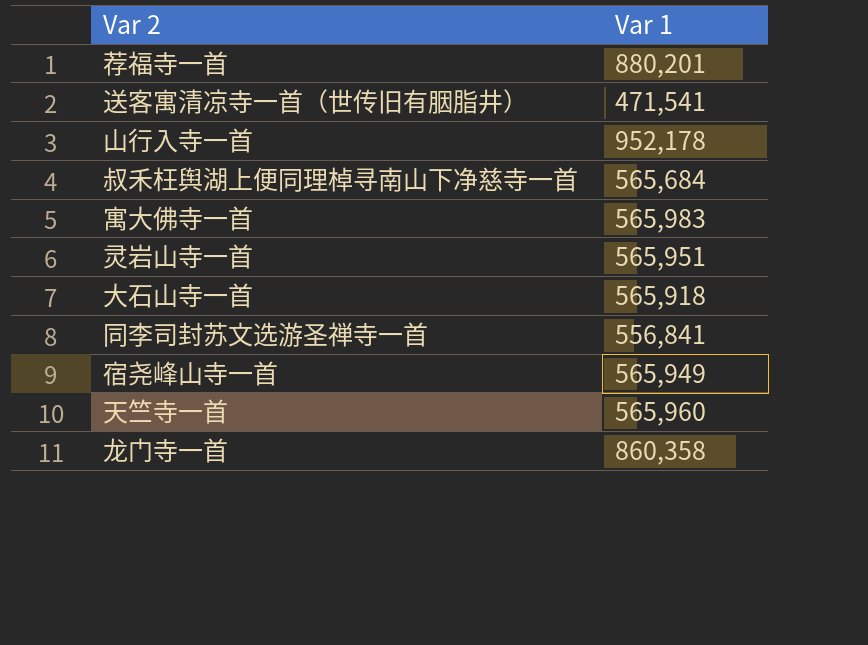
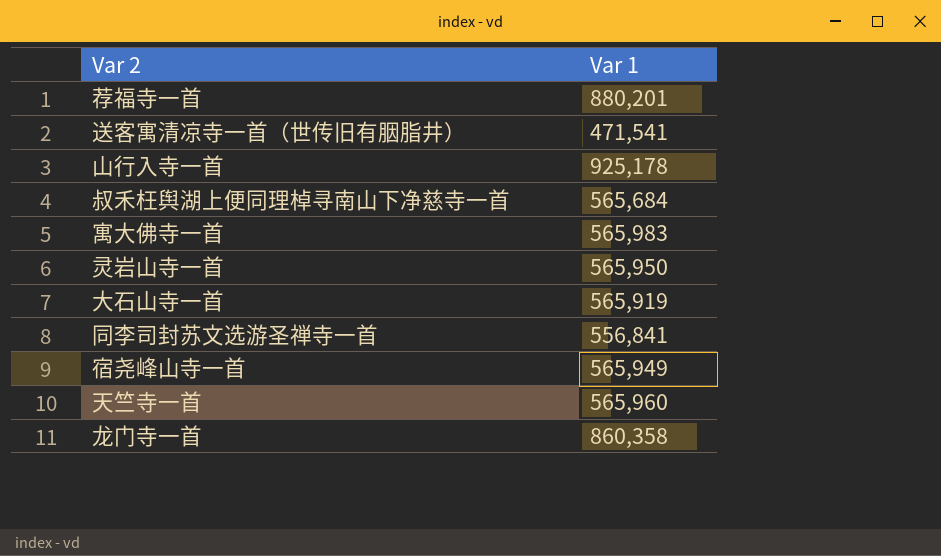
山行入寺一首 | Var 1: 952,178 -> 925,178
灵岩山寺一首 | Var 1: 565,951 -> 565,950
大石山寺一首 | Var 1: 565,918 -> 565,919

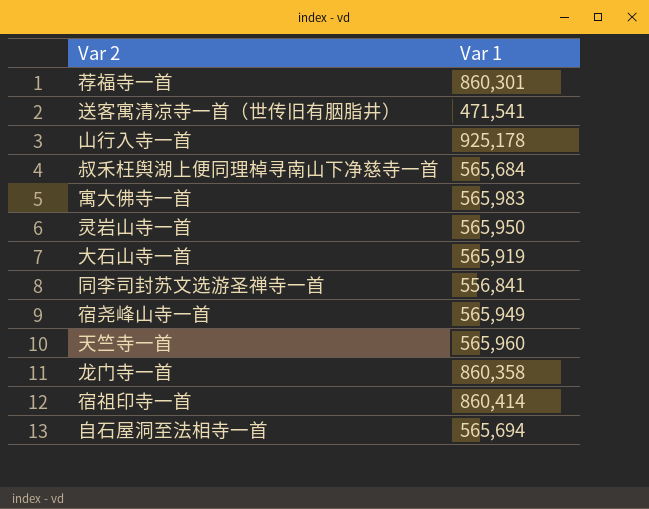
荐福寺一首 | Var 1: 880,201 -> 860,301
row 宿祖印寺一首: none -> 860,414
row 自石屋洞至法相寺一首: none -> 565,694

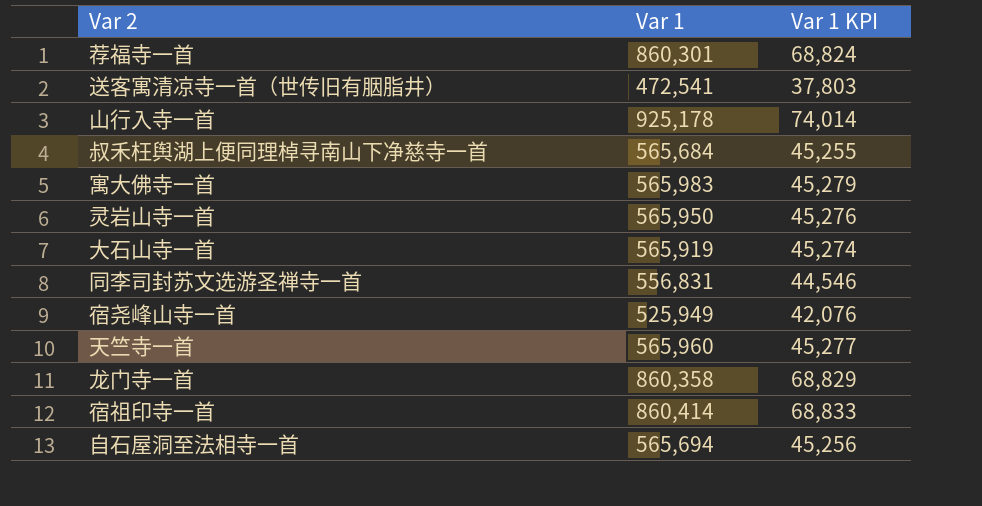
column Var 1 KPI | formula: none -> [Var 1] * 0.08
送客寓清凉寺一首（世传旧有胭脂井） | Var 1: 471,541 -> 472,541
同李司封苏文选游圣禅寺一首 | Var 1: 556,841 -> 556,831
宿尧峰山寺一首 | Var 1: 565,949 -> 525,949

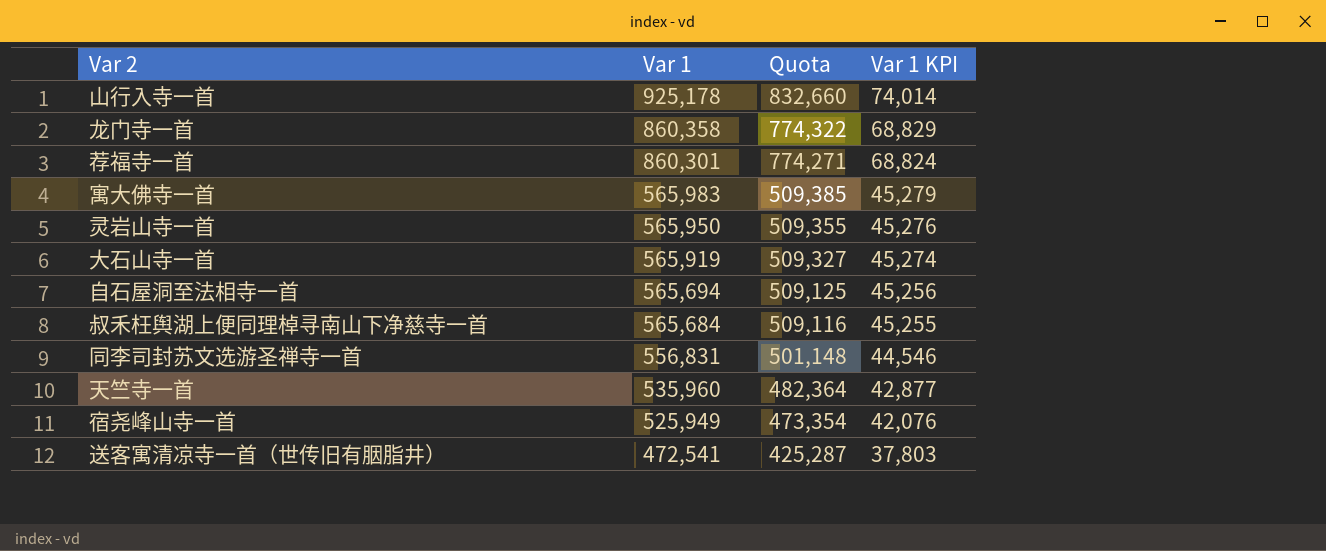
row order: none -> Var 1 descending
column Quota | formula: none -> [Var 1] * 0.9
row 宿祖印寺一首: 860,414 | 68,833 -> none
天竺寺一首 | Var 1: 565,960 -> 535,960
天竺寺一首 | Var 1 KPI: 45,277 -> 42,877

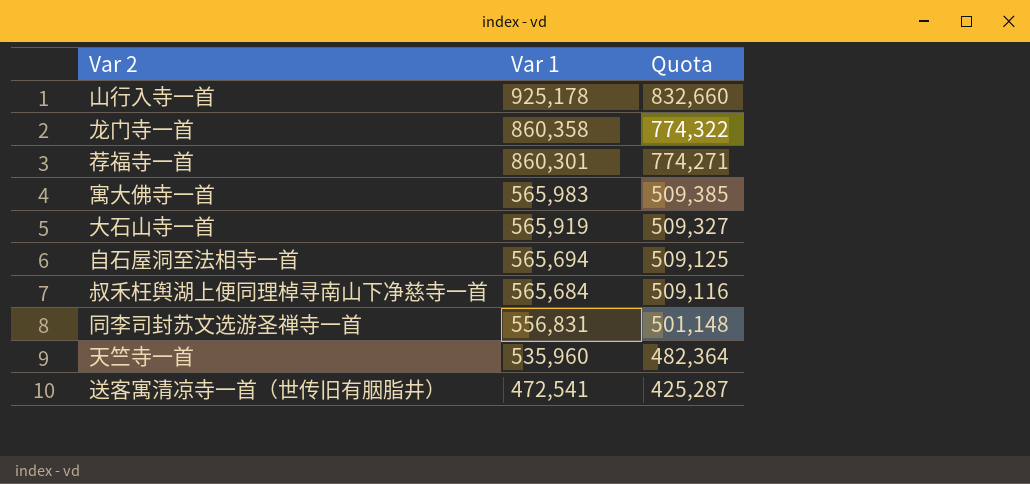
column Var 1 KPI | formula: [Var 1] * 0.08 -> none
row 灵岩山寺一首: 565,950 | 509,355 | 45,276 -> none
row 宿尧峰山寺一首: 525,949 | 473,354 | 42,076 -> none

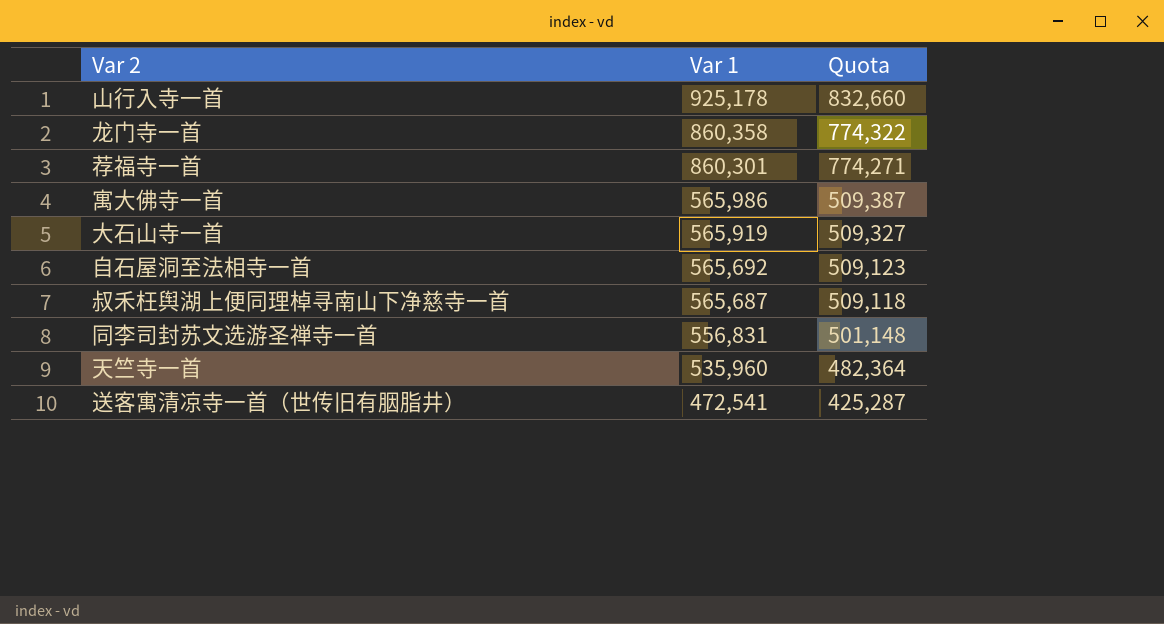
寓大佛寺一首 | Var 1: 565,983 -> 565,986
寓大佛寺一首 | Quota: 509,385 -> 509,387
自石屋洞至法相寺一首 | Var 1: 565,694 -> 565,692
自石屋洞至法相寺一首 | Quota: 509,125 -> 509,123
叔禾枉舆湖上便同理棹寻南山下净慈寺一首 | Var 1: 565,684 -> 565,687
叔禾枉舆湖上便同理棹寻南山下净慈寺一首 | Quota: 509,116 -> 509,118

